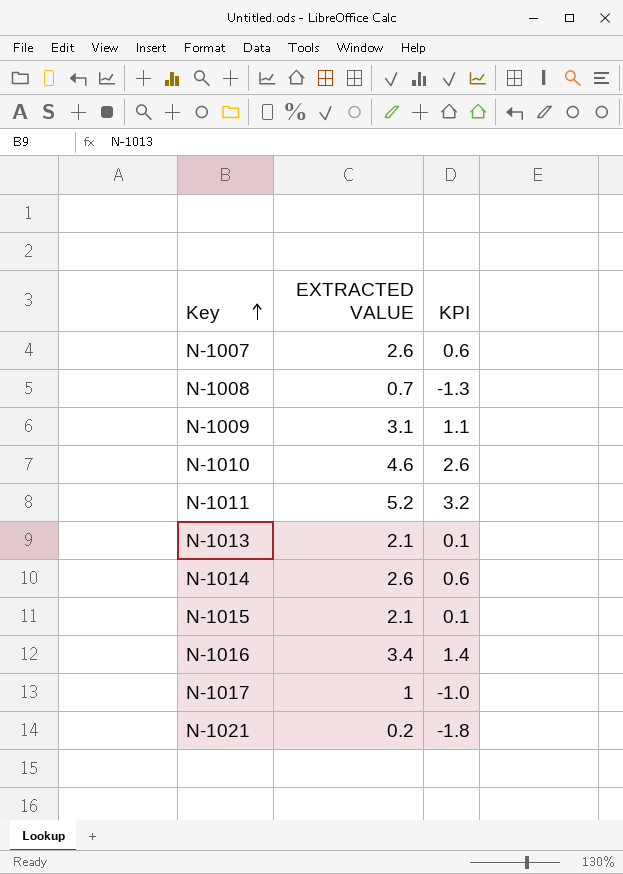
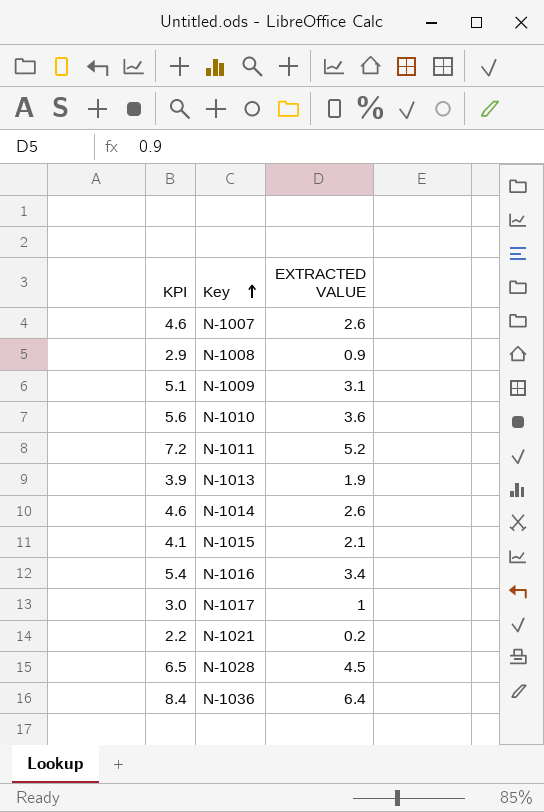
column KPI | formula: [EXTRACTED VALUE] - 2 -> [EXTRACTED VALUE] + 2
column KPI | position: 3 -> 1
N-1008 | EXTRACTED VALUE: 0.7 -> 0.9
N-1010 | EXTRACTED VALUE: 4.6 -> 3.6
N-1013 | EXTRACTED VALUE: 2.1 -> 1.9
row N-1028: none -> 6.5 | 4.5
row N-1036: none -> 8.4 | 6.4

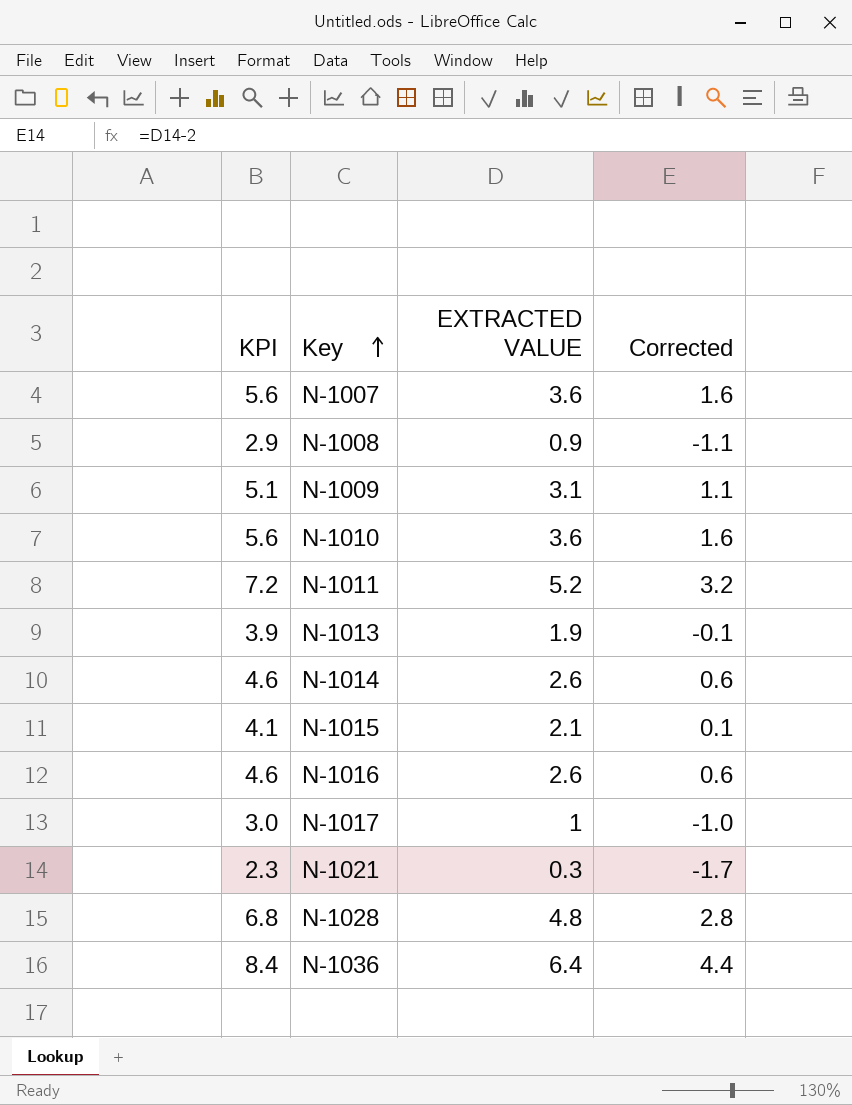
column Corrected | formula: none -> [EXTRACTED VALUE] - 2
N-1007 | KPI: 4.6 -> 5.6
N-1007 | EXTRACTED VALUE: 2.6 -> 3.6
N-1016 | KPI: 5.4 -> 4.6
N-1016 | EXTRACTED VALUE: 3.4 -> 2.6
N-1021 | KPI: 2.2 -> 2.3
N-1021 | EXTRACTED VALUE: 0.2 -> 0.3
N-1028 | KPI: 6.5 -> 6.8
N-1028 | EXTRACTED VALUE: 4.5 -> 4.8

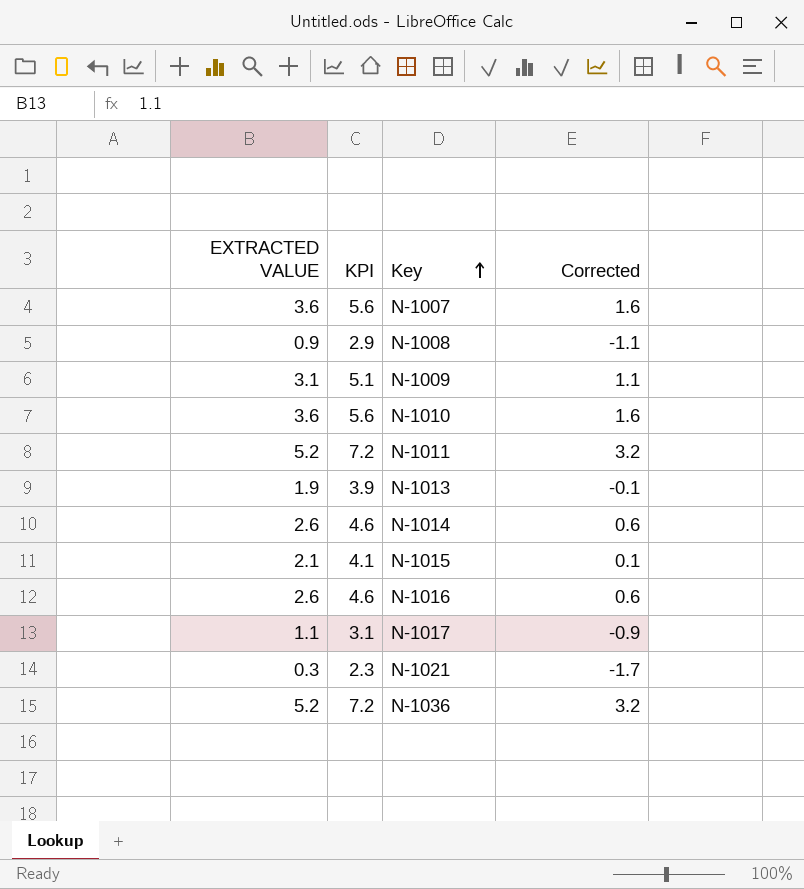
column EXTRACTED VALUE | position: 3 -> 1
row N-1028: 6.8 | 4.8 | 2.8 -> none
N-1017 | EXTRACTED VALUE: 1 -> 1.1
N-1017 | KPI: 3.0 -> 3.1
N-1017 | Corrected: -1.0 -> -0.9
N-1036 | EXTRACTED VALUE: 6.4 -> 5.2
N-1036 | KPI: 8.4 -> 7.2
N-1036 | Corrected: 4.4 -> 3.2

